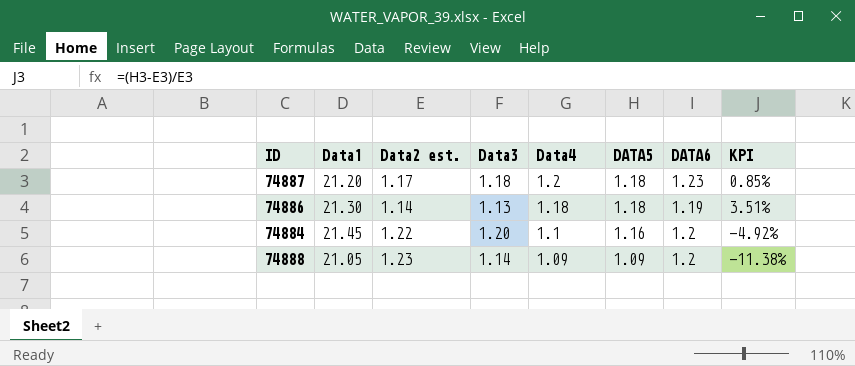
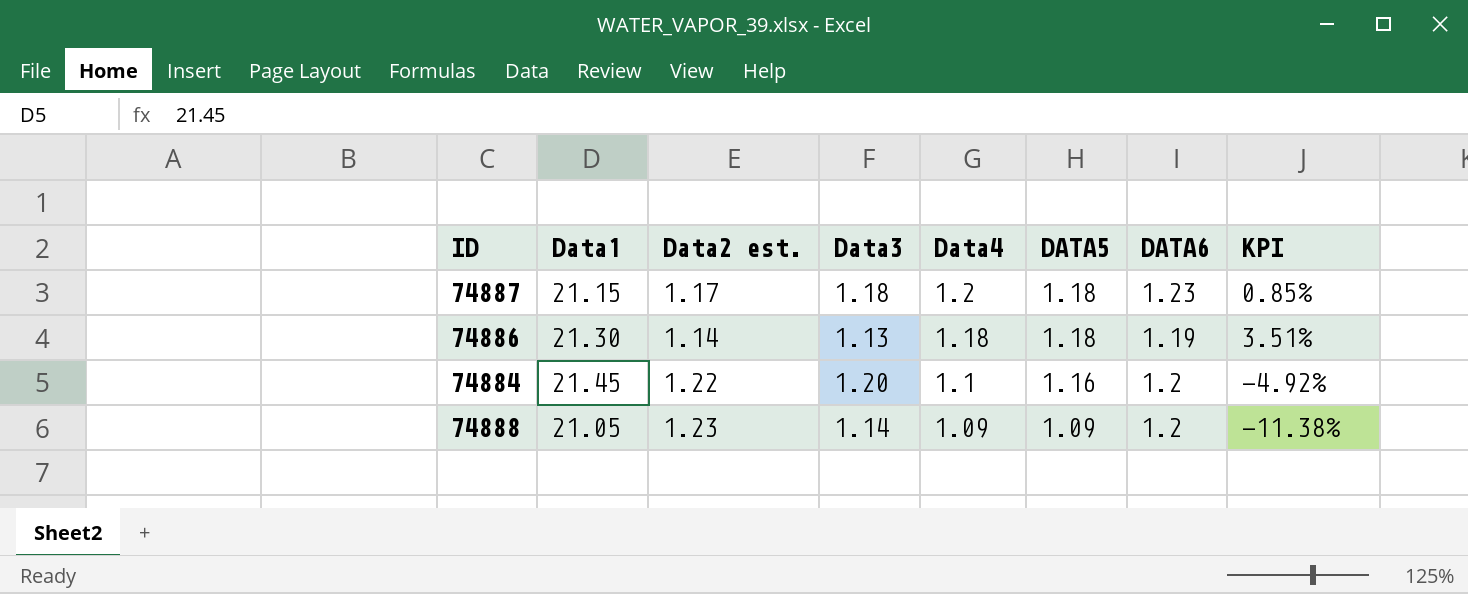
74887 | Data1: 21.20 -> 21.15

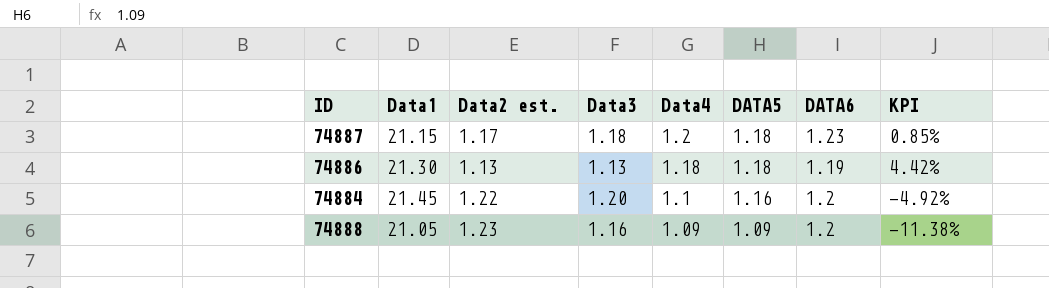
74886 | Data2 est.: 1.14 -> 1.13
74886 | KPI: 3.51% -> 4.42%
74888 | Data3: 1.14 -> 1.16

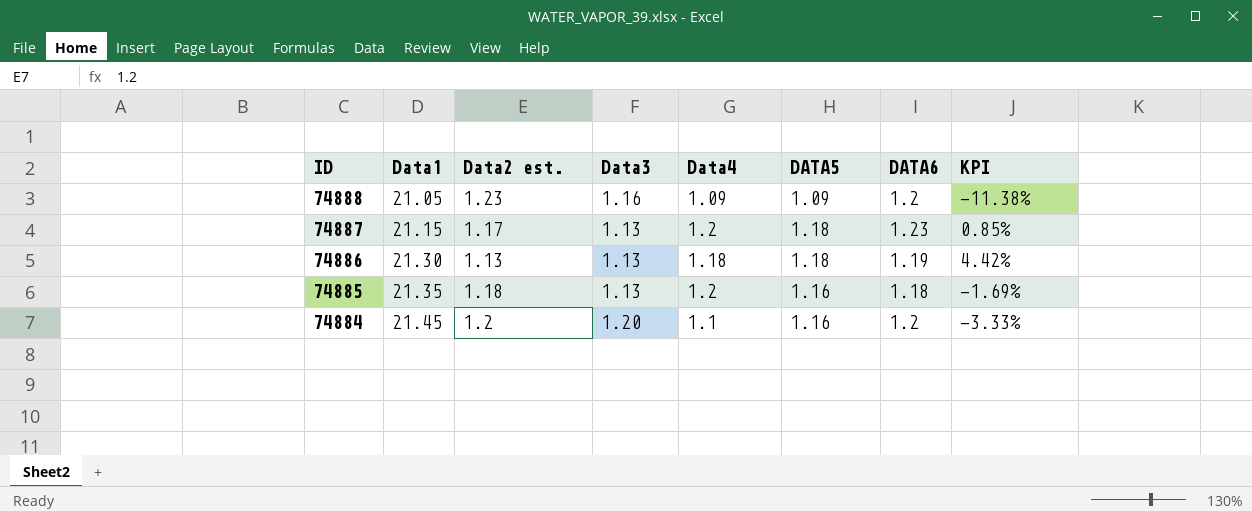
row order: Data4 descending -> ID descending
74887 | Data3: 1.18 -> 1.13
row 74885: none -> 21.35 | 1.18 | 1.13 | 1.2 | 1.16 | 1.18 | -1.69%
74884 | Data2 est.: 1.22 -> 1.2
74884 | KPI: -4.92% -> -3.33%

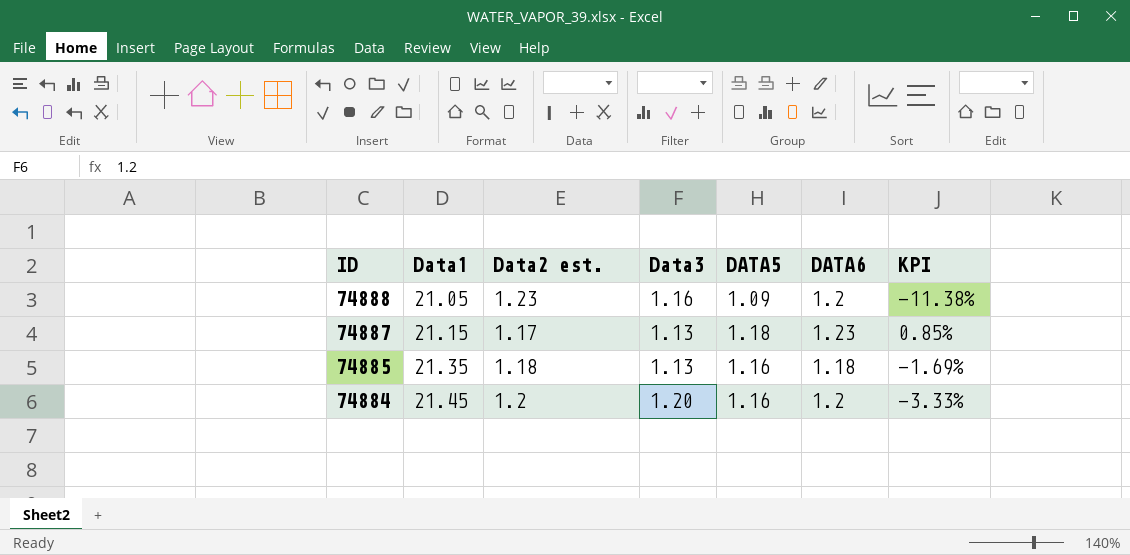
column Data4 | position: 5 -> none
row 74886: 21.30 | 1.13 | 1.13 | 1.18 | 1.18 | 1.19 | 4.42% -> none

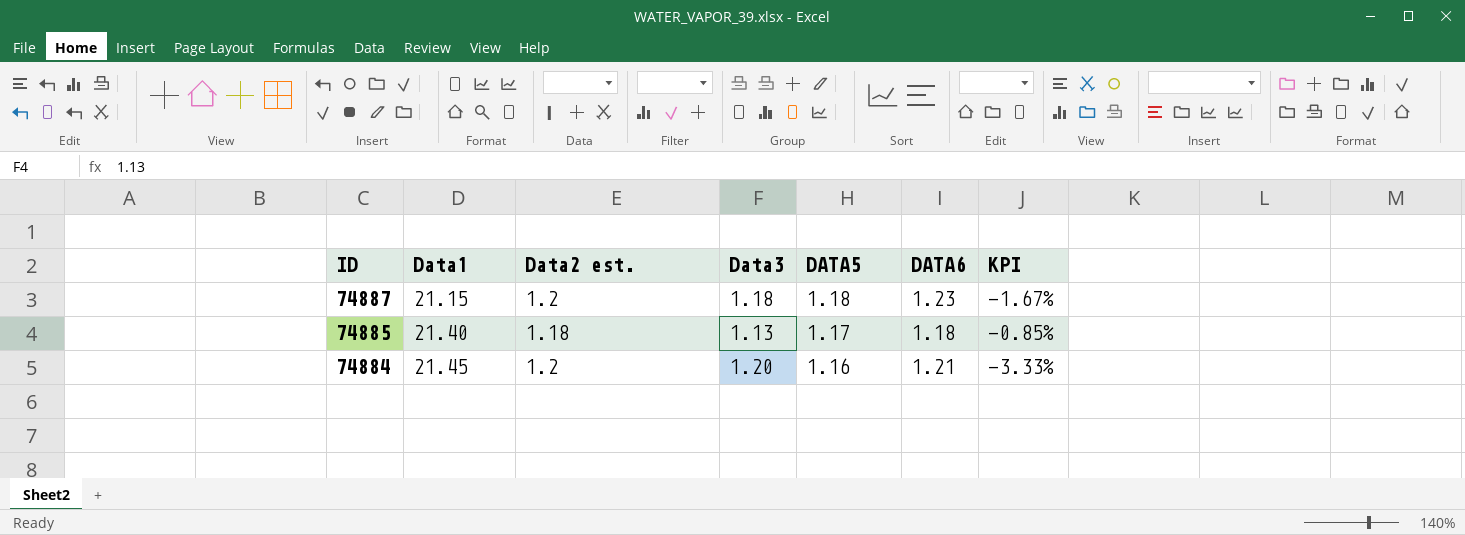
row 74888: 21.05 | 1.23 | 1.16 | 1.09 | 1.2 | -11.38% -> none
74887 | Data2 est.: 1.17 -> 1.2
74887 | Data3: 1.13 -> 1.18
74887 | KPI: 0.85% -> -1.67%
74885 | Data1: 21.35 -> 21.40
74885 | DATA5: 1.16 -> 1.17
74885 | KPI: -1.69% -> -0.85%
74884 | DATA6: 1.2 -> 1.21

